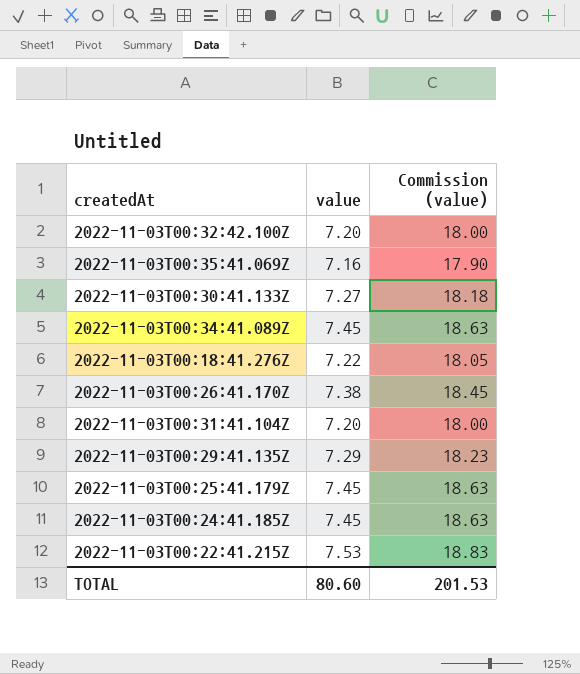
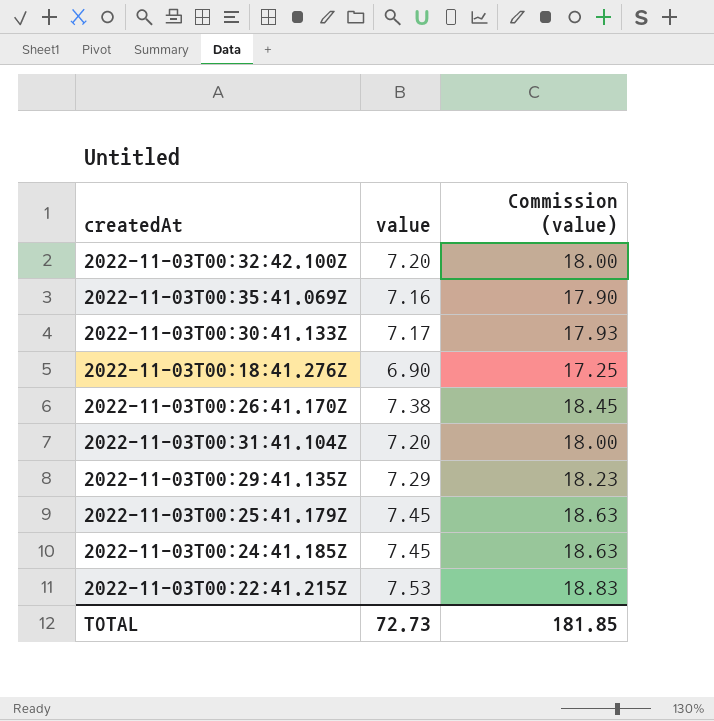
row 2022-11-03T00:34:41.089Z: 7.45 | 18.63 -> none
2022-11-03T00:30:41.133Z | value: 7.27 -> 7.17
2022-11-03T00:30:41.133Z | Commission (value): 18.18 -> 17.93
2022-11-03T00:18:41.276Z | value: 7.22 -> 6.90
2022-11-03T00:18:41.276Z | Commission (value): 18.05 -> 17.25
TOTAL | value: 80.60 -> 72.73
TOTAL | Commission (value): 201.53 -> 181.85

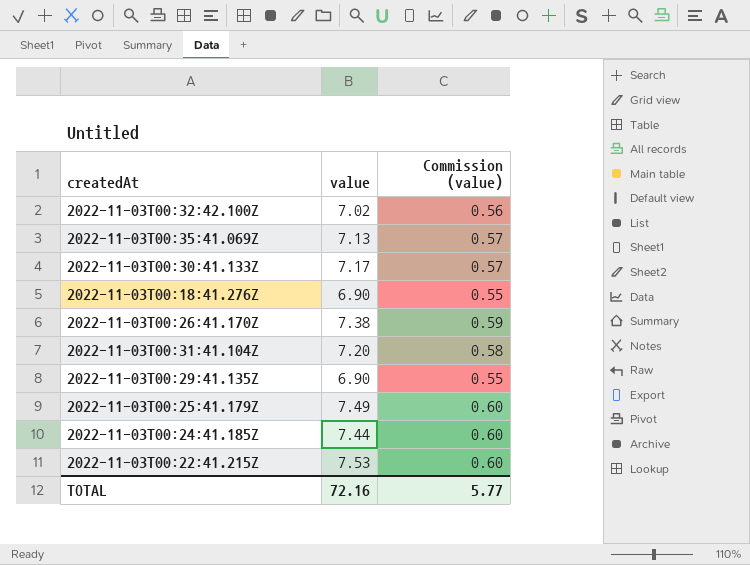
column Commission (value) | formula: [value] * 2.5 -> [value] * 0.08
2022-11-03T00:32:42.100Z | value: 7.20 -> 7.02
2022-11-03T00:35:41.069Z | value: 7.16 -> 7.13
2022-11-03T00:29:41.135Z | value: 7.29 -> 6.90
2022-11-03T00:25:41.179Z | value: 7.45 -> 7.49
2022-11-03T00:24:41.185Z | value: 7.45 -> 7.44
TOTAL | value: 72.73 -> 72.16
TOTAL | Commission (value): 181.85 -> 5.77

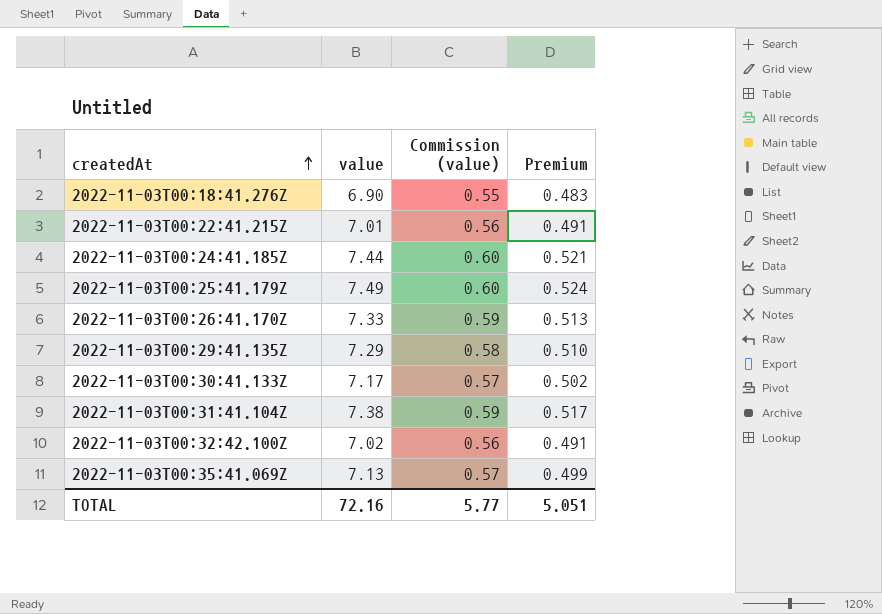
row order: none -> createdAt ascending
column Premium | formula: none -> [value] * 0.07
2022-11-03T00:22:41.215Z | value: 7.53 -> 7.01
2022-11-03T00:22:41.215Z | Commission (value): 0.60 -> 0.56
2022-11-03T00:26:41.170Z | value: 7.38 -> 7.33
2022-11-03T00:29:41.135Z | value: 6.90 -> 7.29
2022-11-03T00:29:41.135Z | Commission (value): 0.55 -> 0.58
2022-11-03T00:31:41.104Z | value: 7.20 -> 7.38
2022-11-03T00:31:41.104Z | Commission (value): 0.58 -> 0.59

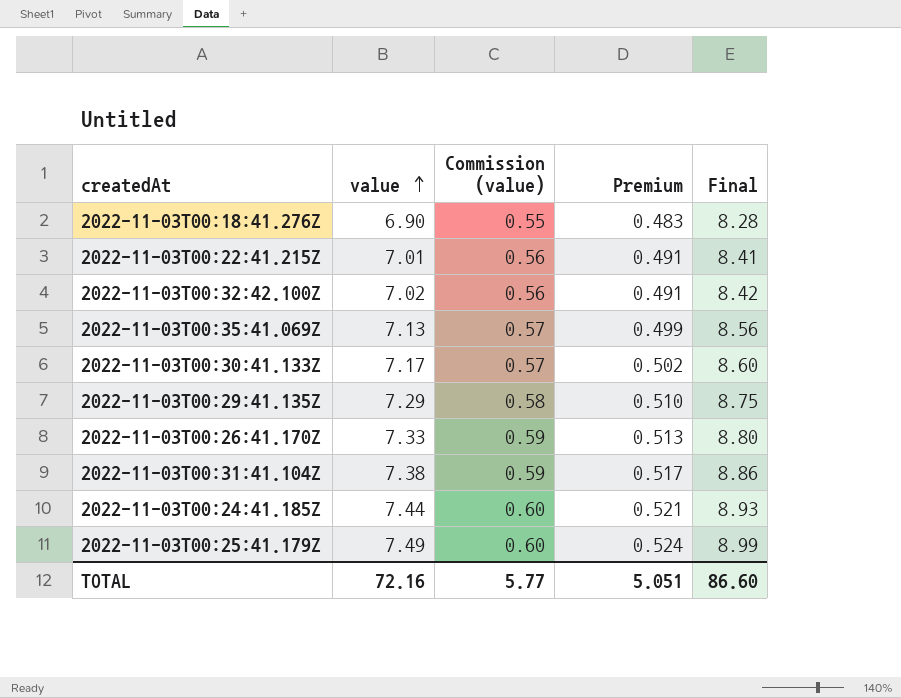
row order: createdAt ascending -> value ascending
column Final | formula: none -> [value] * 1.2

